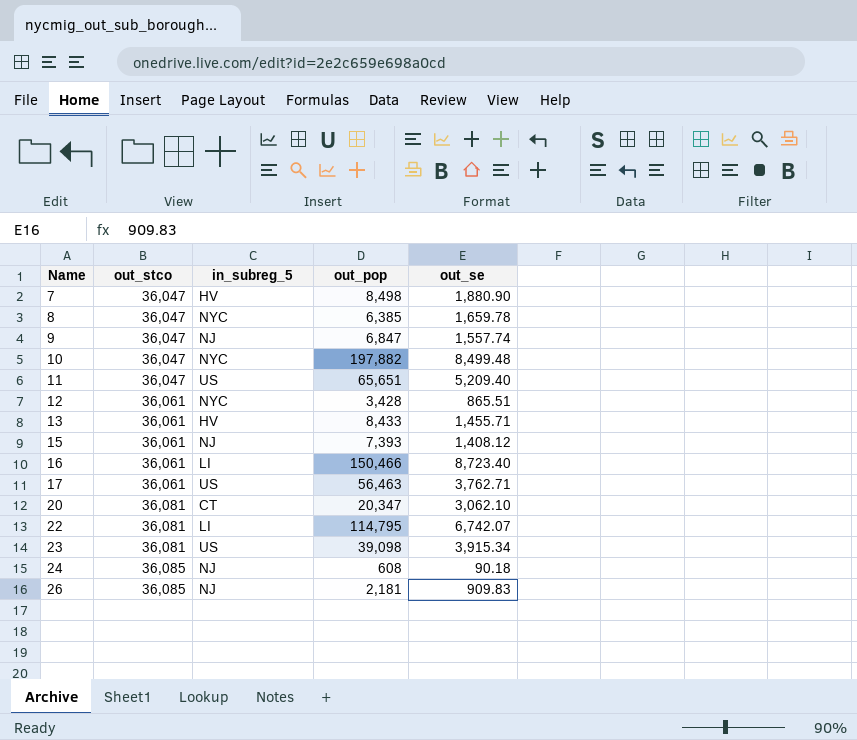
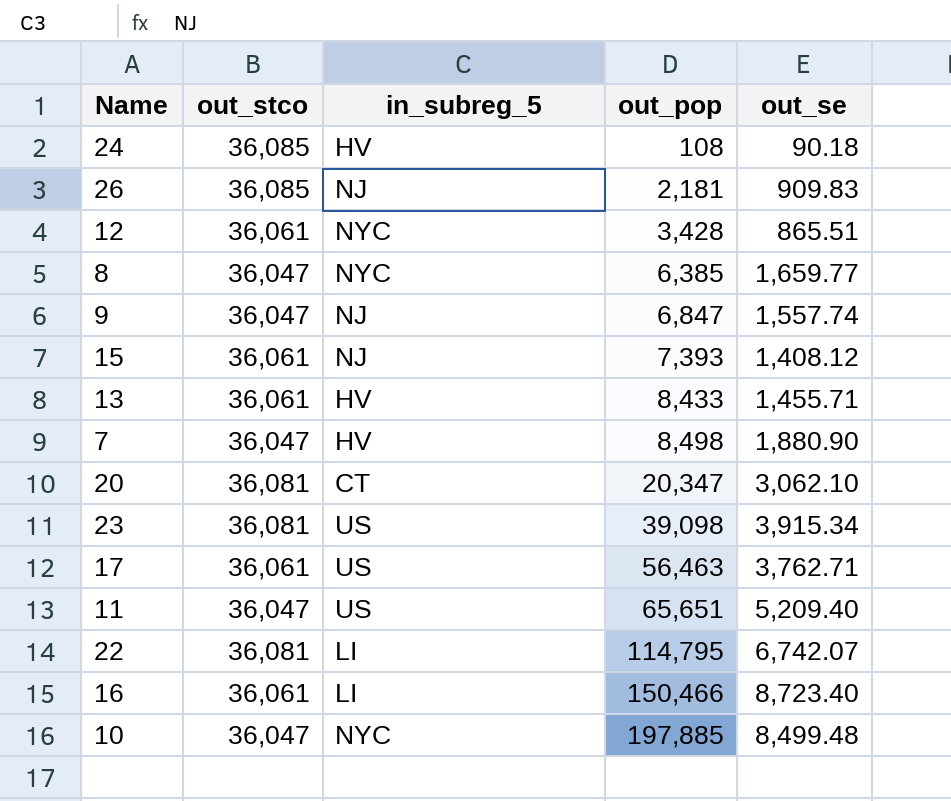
row order: Name ascending -> out_pop ascending
24 | in_subreg_5: NJ -> HV
24 | out_pop: 608 -> 108
8 | out_se: 1,659.78 -> 1,659.77
10 | out_pop: 197,882 -> 197,885

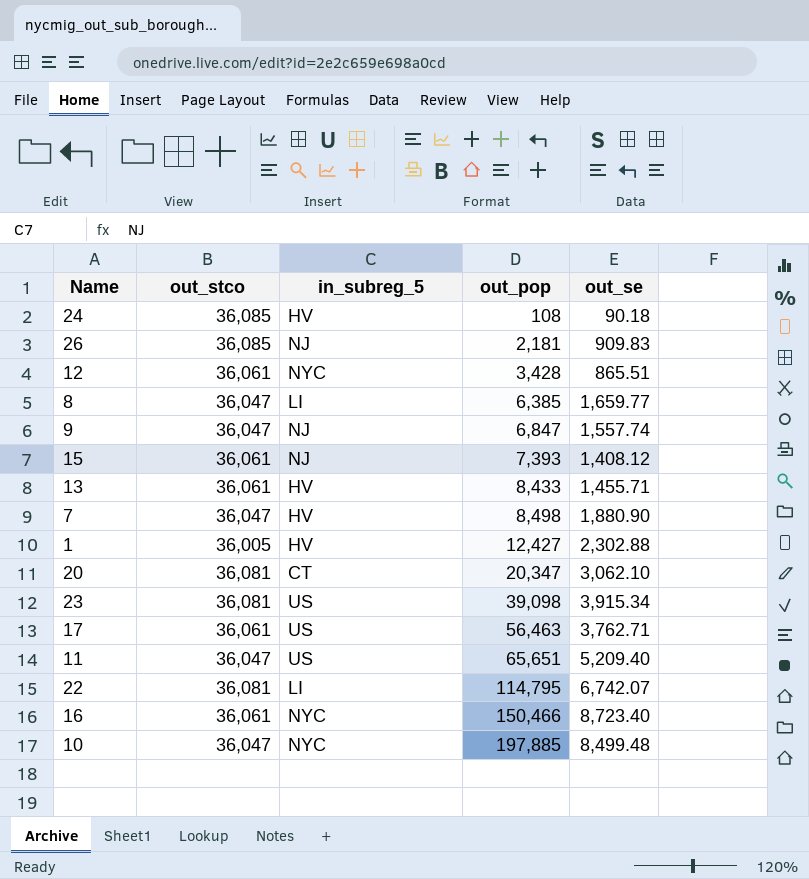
8 | in_subreg_5: NYC -> LI
row 1: none -> 36,005 | HV | 12,427 | 2,302.88
16 | in_subreg_5: LI -> NYC

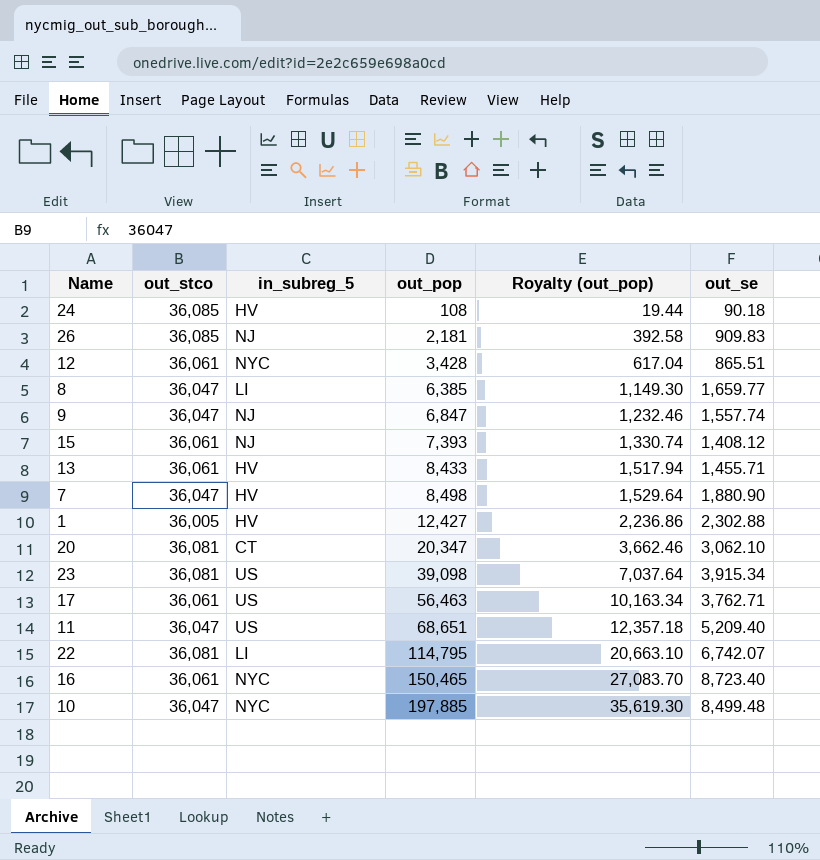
column Royalty (out_pop) | formula: none -> [out_pop] * 0.18
11 | out_pop: 65,651 -> 68,651
16 | out_pop: 150,466 -> 150,465

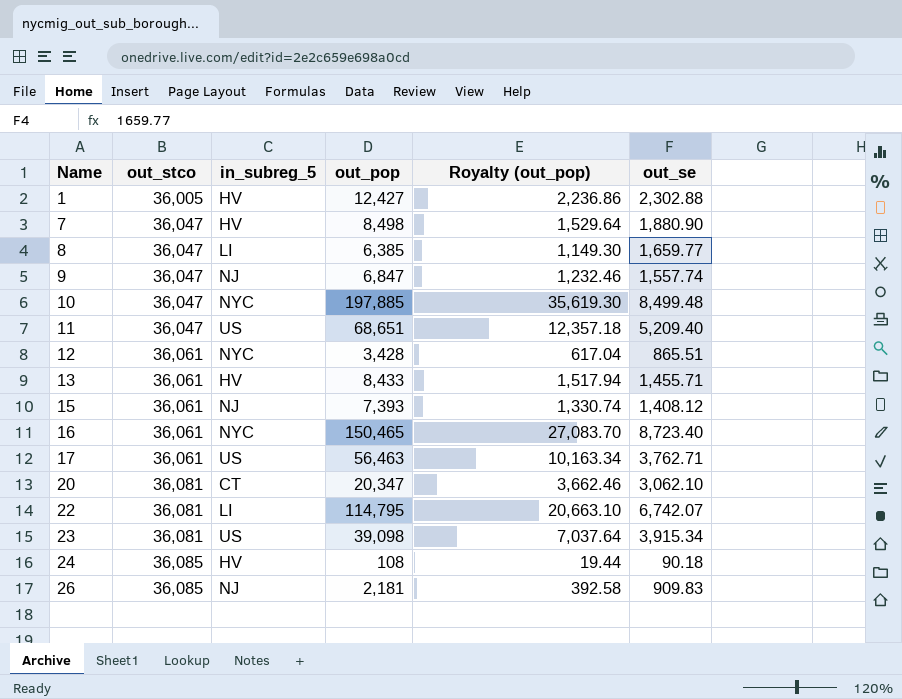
row order: out_pop ascending -> Name ascending

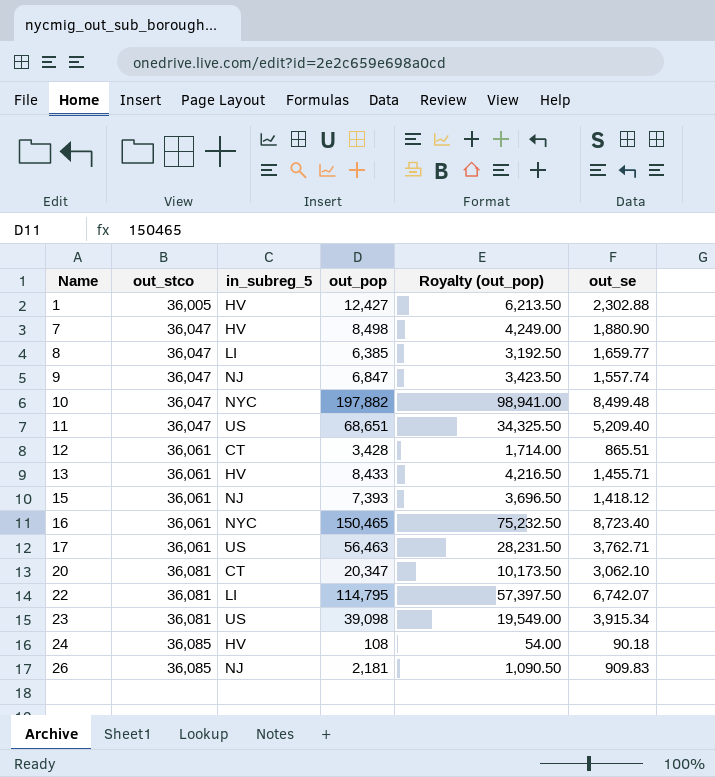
column Royalty (out_pop) | formula: [out_pop] * 0.18 -> [out_pop] * 0.5
10 | out_pop: 197,885 -> 197,882
12 | in_subreg_5: NYC -> CT
15 | out_se: 1,408.12 -> 1,418.12

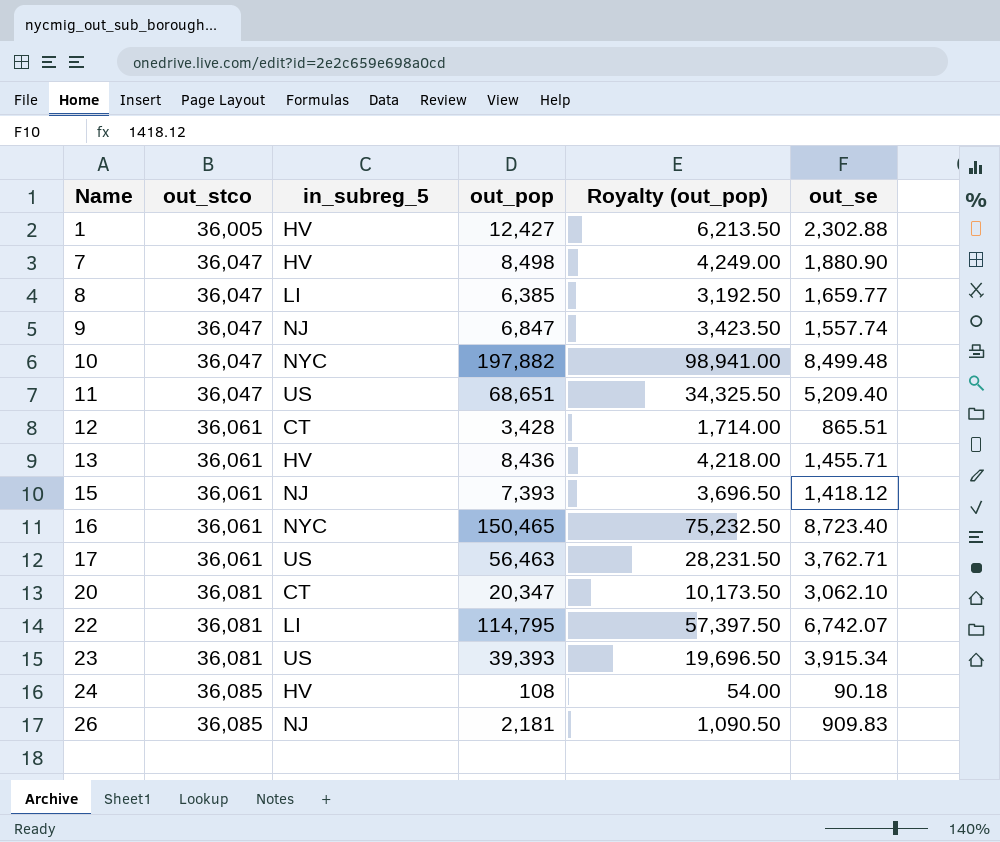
13 | out_pop: 8,433 -> 8,436
13 | Royalty (out_pop): 4,216.50 -> 4,218.00
23 | out_pop: 39,098 -> 39,393
23 | Royalty (out_pop): 19,549.00 -> 19,696.50

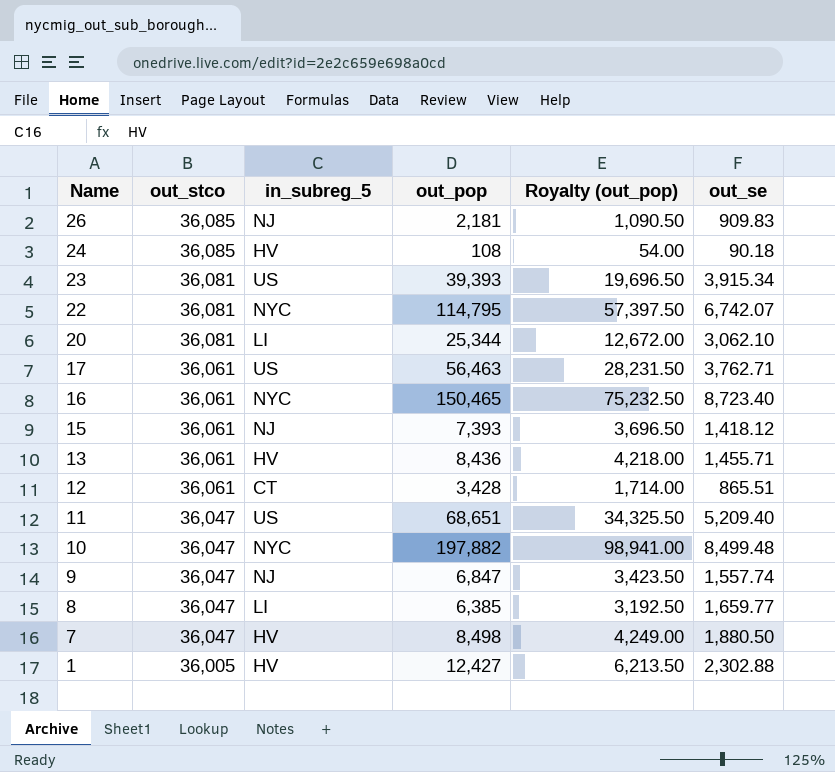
row order: Name ascending -> Name descending
22 | in_subreg_5: LI -> NYC
20 | in_subreg_5: CT -> LI
20 | out_pop: 20,347 -> 25,344
20 | Royalty (out_pop): 10,173.50 -> 12,672.00
7 | out_se: 1,880.90 -> 1,880.50

